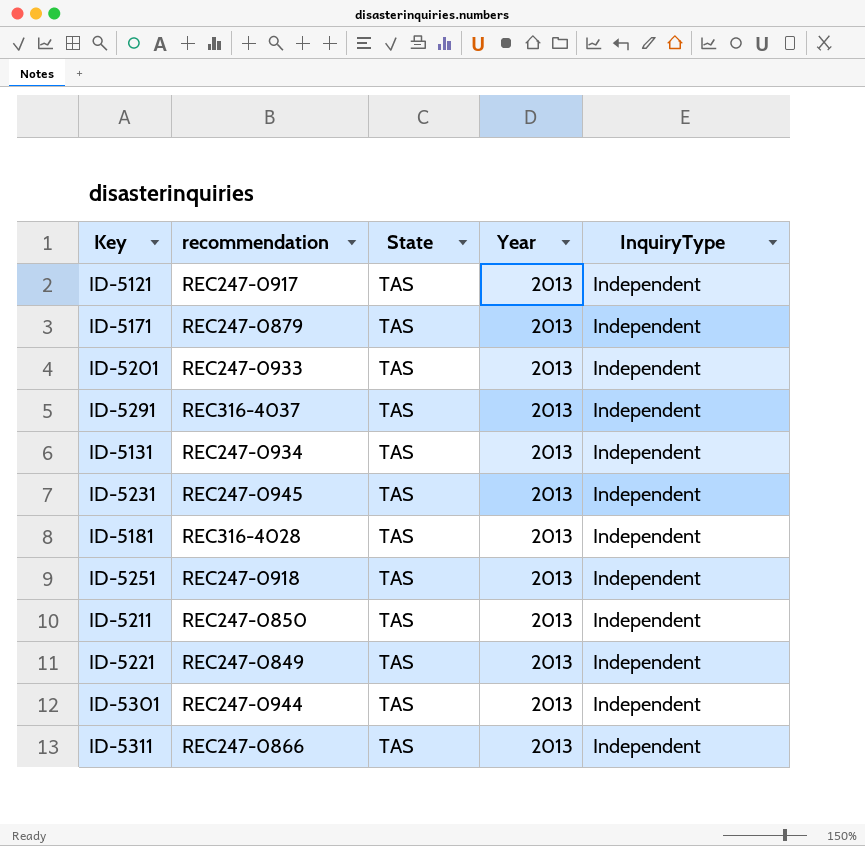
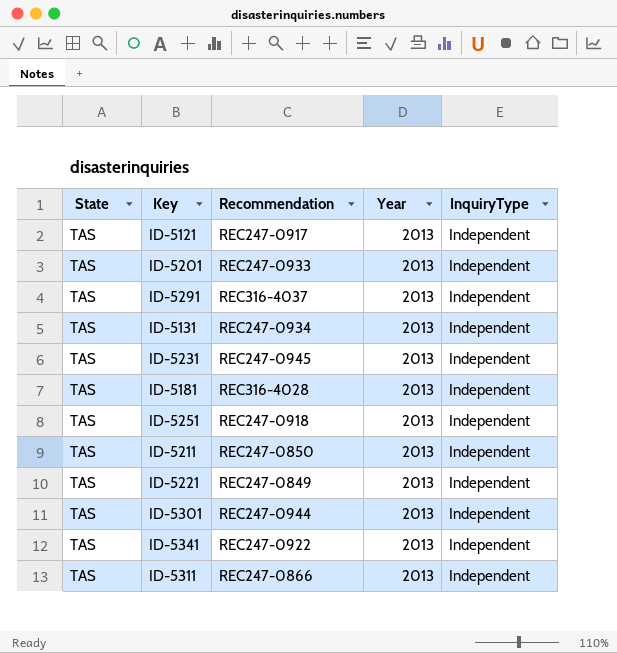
column State | position: 3 -> 1
column name: recommendation -> Recommendation
row ID-5171: REC247-0879 | TAS | 2013 | Independent -> none
row ID-5341: none -> TAS | REC247-0922 | 2013 | Independent

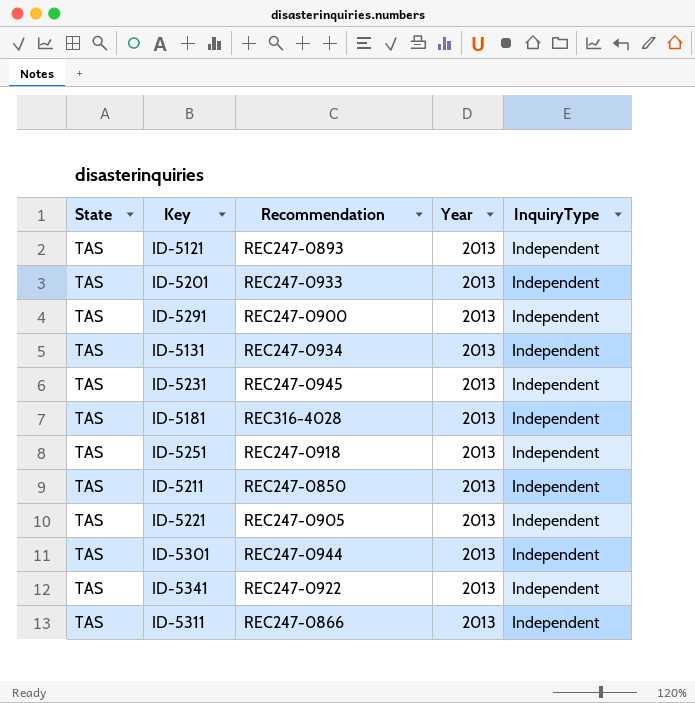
ID-5121 | Recommendation: REC247-0917 -> REC247-0893
ID-5291 | Recommendation: REC316-4037 -> REC247-0900
ID-5221 | Recommendation: REC247-0849 -> REC247-0905

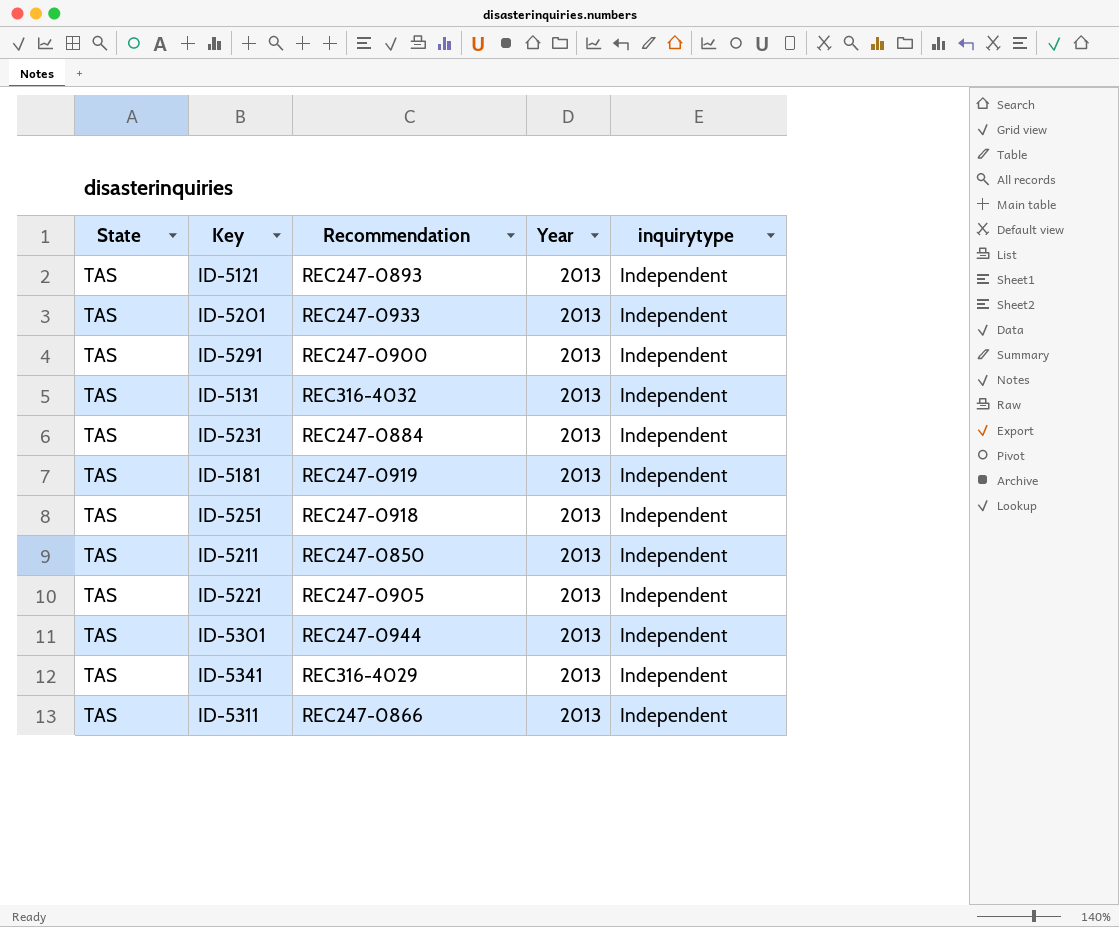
column name: InquiryType -> inquirytype
ID-5131 | Recommendation: REC247-0934 -> REC316-4032
ID-5231 | Recommendation: REC247-0945 -> REC247-0884
ID-5181 | Recommendation: REC316-4028 -> REC247-0919
ID-5341 | Recommendation: REC247-0922 -> REC316-4029

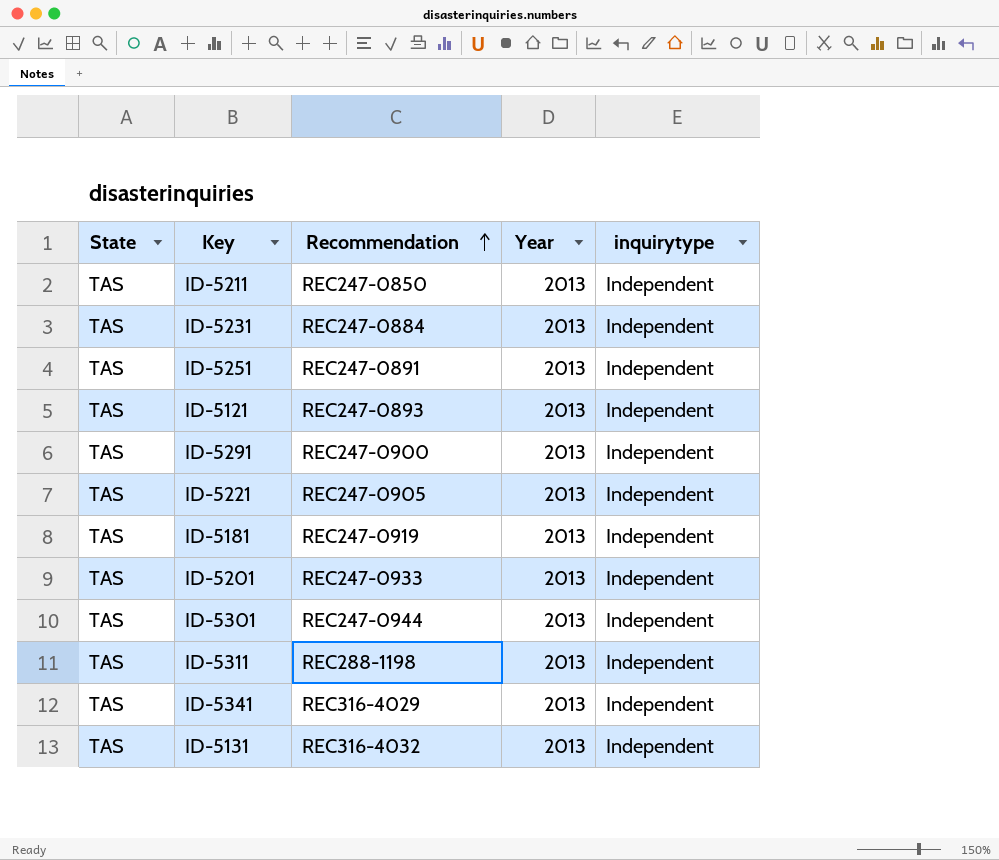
row order: none -> Recommendation ascending
ID-5251 | Recommendation: REC247-0918 -> REC247-0891
ID-5311 | Recommendation: REC247-0866 -> REC288-1198

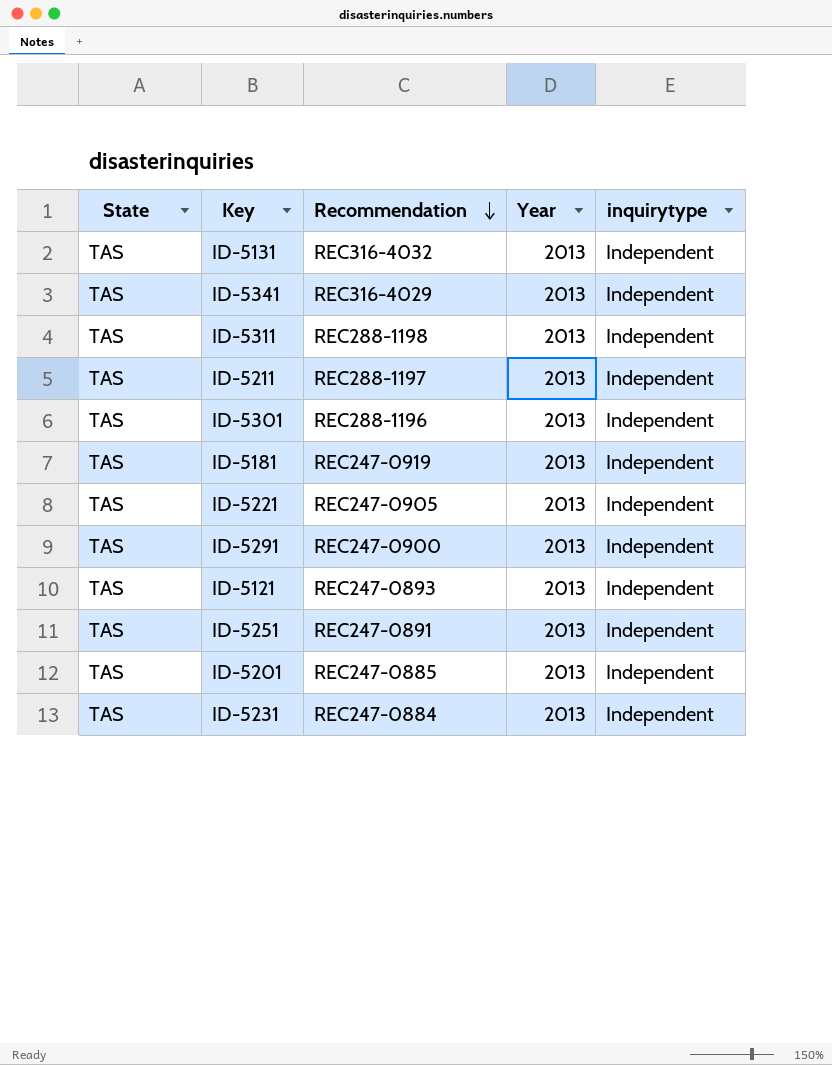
row order: Recommendation ascending -> Recommendation descending
ID-5211 | Recommendation: REC247-0850 -> REC288-1197
ID-5301 | Recommendation: REC247-0944 -> REC288-1196
ID-5201 | Recommendation: REC247-0933 -> REC247-0885

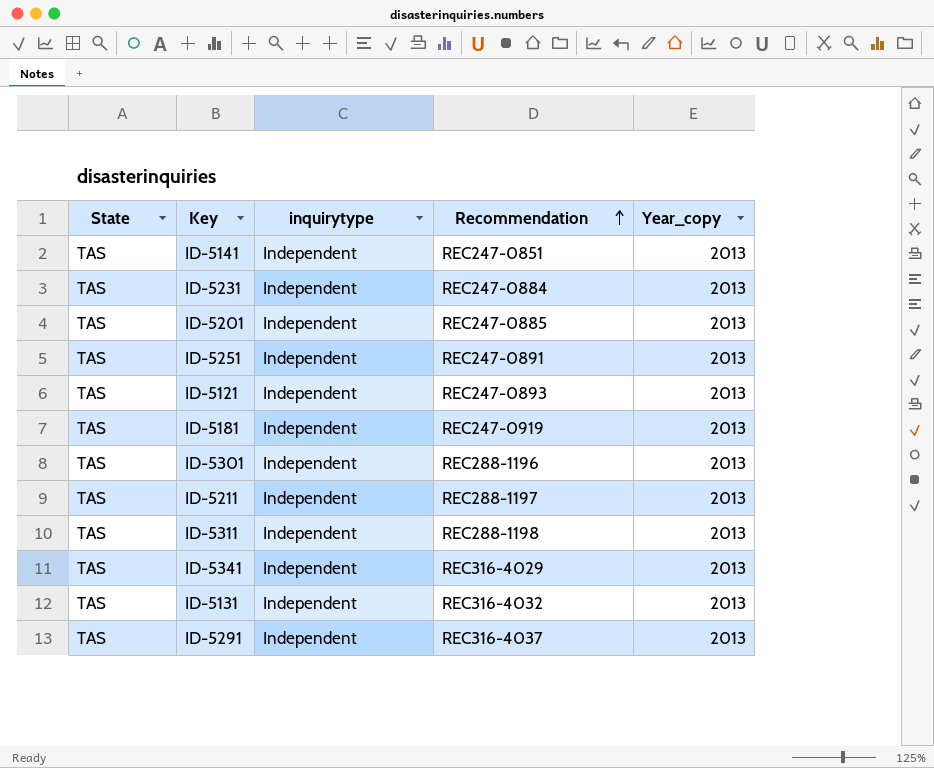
row order: Recommendation descending -> Recommendation ascending
column inquirytype | position: 5 -> 3
column name: Year -> Year_copy
row ID-5221: TAS | REC247-0905 | 2013 | Independent -> none
row ID-5141: none -> TAS | Independent | REC247-0851 | 2013
ID-5291 | Recommendation: REC247-0900 -> REC316-4037

